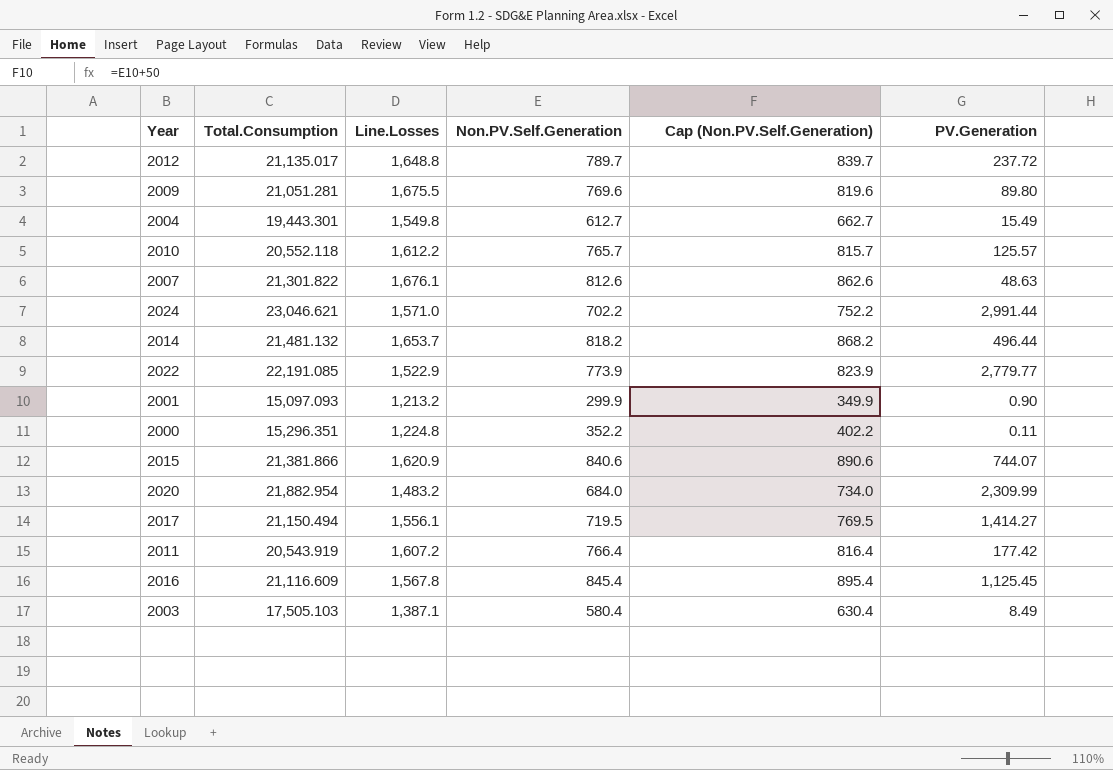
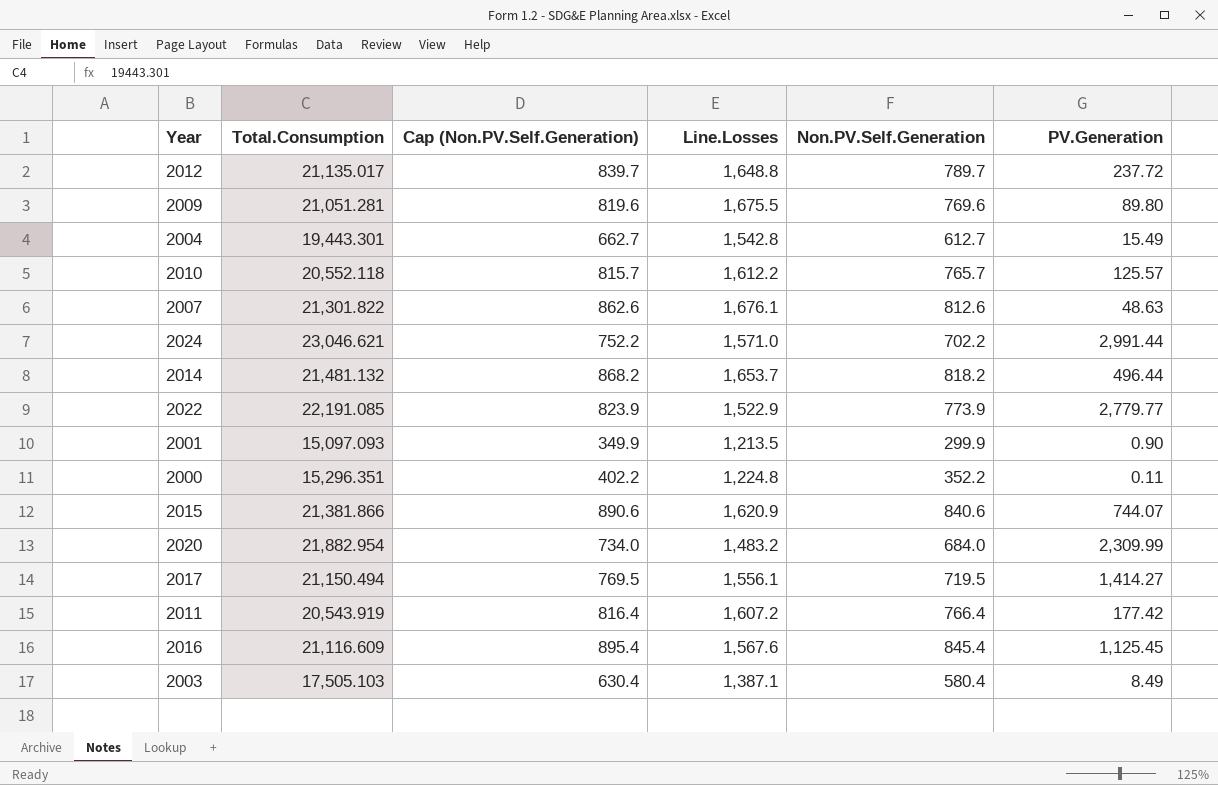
column Cap (Non.PV.Self.Generation) | position: 5 -> 3
2004 | Line.Losses: 1,549.8 -> 1,542.8
2001 | Line.Losses: 1,213.2 -> 1,213.5
2016 | Line.Losses: 1,567.8 -> 1,567.6

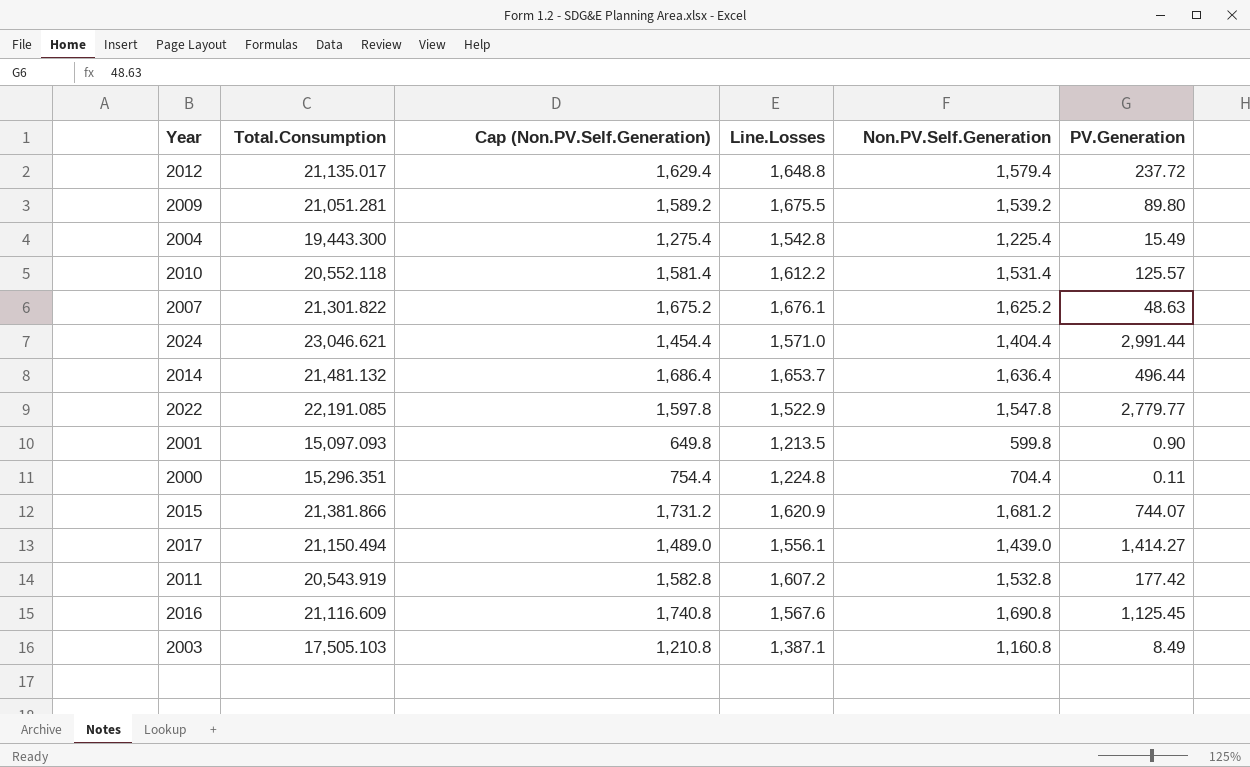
row 2020: 21,882.954 | 734.0 | 1,483.2 | 684.0 | 2,309.99 -> none
2012 | Cap (Non.PV.Self.Generation): 839.7 -> 1,629.4
2012 | Non.PV.Self.Generation: 789.7 -> 1,579.4
2009 | Cap (Non.PV.Self.Generation): 819.6 -> 1,589.2
2009 | Non.PV.Self.Generation: 769.6 -> 1,539.2
2004 | Total.Consumption: 19,443.301 -> 19,443.300
2004 | Cap (Non.PV.Self.Generation): 662.7 -> 1,275.4
2004 | Non.PV.Self.Generation: 612.7 -> 1,225.4
2010 | Cap (Non.PV.Self.Generation): 815.7 -> 1,581.4
2010 | Non.PV.Self.Generation: 765.7 -> 1,531.4
2007 | Cap (Non.PV.Self.Generation): 862.6 -> 1,675.2
2007 | Non.PV.Self.Generation: 812.6 -> 1,625.2
2024 | Cap (Non.PV.Self.Generation): 752.2 -> 1,454.4
2024 | Non.PV.Self.Generation: 702.2 -> 1,404.4
2014 | Cap (Non.PV.Self.Generation): 868.2 -> 1,686.4
2014 | Non.PV.Self.Generation: 818.2 -> 1,636.4
2022 | Cap (Non.PV.Self.Generation): 823.9 -> 1,597.8
2022 | Non.PV.Self.Generation: 773.9 -> 1,547.8
2001 | Cap (Non.PV.Self.Generation): 349.9 -> 649.8
2001 | Non.PV.Self.Generation: 299.9 -> 599.8
2000 | Cap (Non.PV.Self.Generation): 402.2 -> 754.4
2000 | Non.PV.Self.Generation: 352.2 -> 704.4
2015 | Cap (Non.PV.Self.Generation): 890.6 -> 1,731.2
2015 | Non.PV.Self.Generation: 840.6 -> 1,681.2
2017 | Cap (Non.PV.Self.Generation): 769.5 -> 1,489.0
2017 | Non.PV.Self.Generation: 719.5 -> 1,439.0
2011 | Cap (Non.PV.Self.Generation): 816.4 -> 1,582.8
2011 | Non.PV.Self.Generation: 766.4 -> 1,532.8
2016 | Cap (Non.PV.Self.Generation): 895.4 -> 1,740.8
2016 | Non.PV.Self.Generation: 845.4 -> 1,690.8
2003 | Cap (Non.PV.Self.Generation): 630.4 -> 1,210.8
2003 | Non.PV.Self.Generation: 580.4 -> 1,160.8

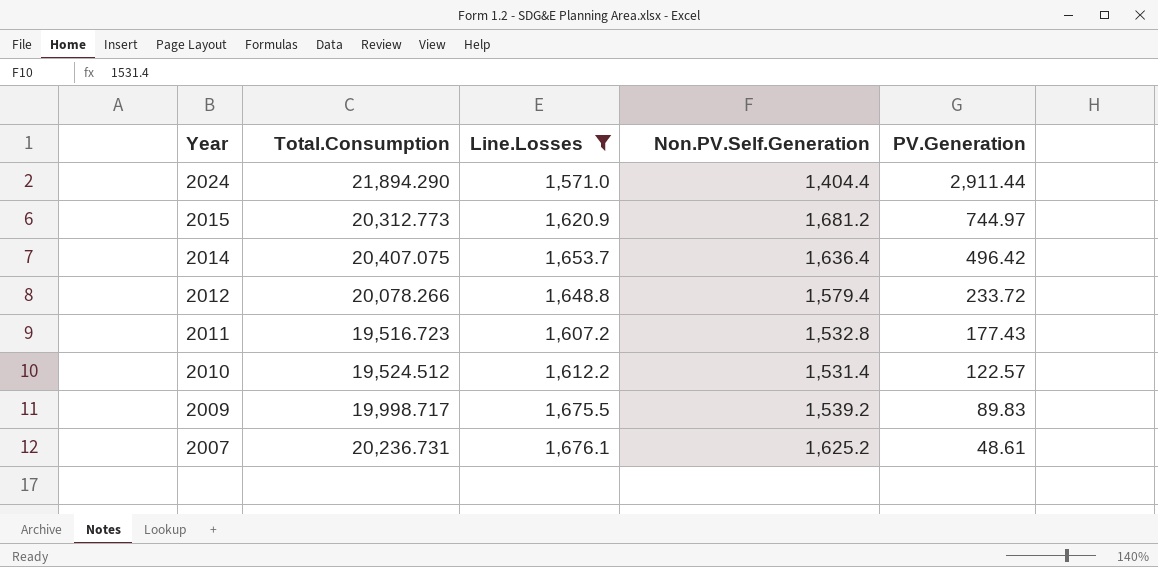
filter: none -> Line.Losses >= 1,571.0
row order: none -> Year descending
column Cap (Non.PV.Self.Generation) | formula: [Non.PV.Self.Generation] + 50 -> none
2024 | Total.Consumption: 23,046.621 -> 21,894.290
2024 | PV.Generation: 2,991.44 -> 2,911.44
2015 | Total.Consumption: 21,381.866 -> 20,312.773
2015 | PV.Generation: 744.07 -> 744.97
2014 | Total.Consumption: 21,481.132 -> 20,407.075
2014 | PV.Generation: 496.44 -> 496.42
2012 | Total.Consumption: 21,135.017 -> 20,078.266
2012 | PV.Generation: 237.72 -> 233.72
2011 | Total.Consumption: 20,543.919 -> 19,516.723
2011 | PV.Generation: 177.42 -> 177.43
2010 | Total.Consumption: 20,552.118 -> 19,524.512
2010 | PV.Generation: 125.57 -> 122.57
2009 | Total.Consumption: 21,051.281 -> 19,998.717
2009 | PV.Generation: 89.80 -> 89.83
2007 | Total.Consumption: 21,301.822 -> 20,236.731
2007 | PV.Generation: 48.63 -> 48.61

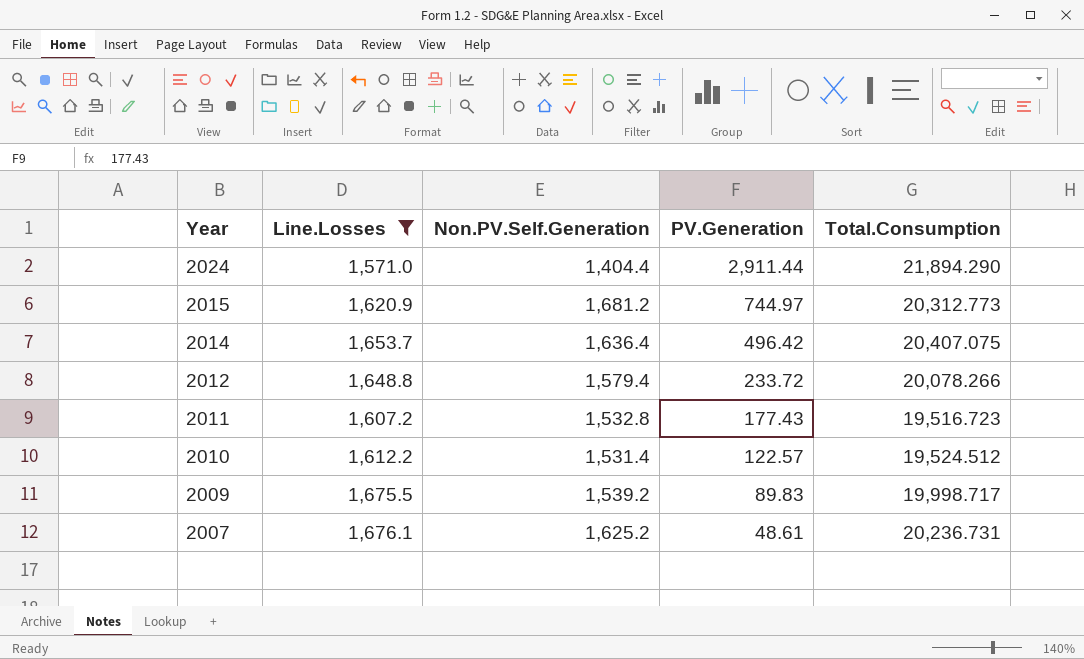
column Total.Consumption | position: 2 -> 5

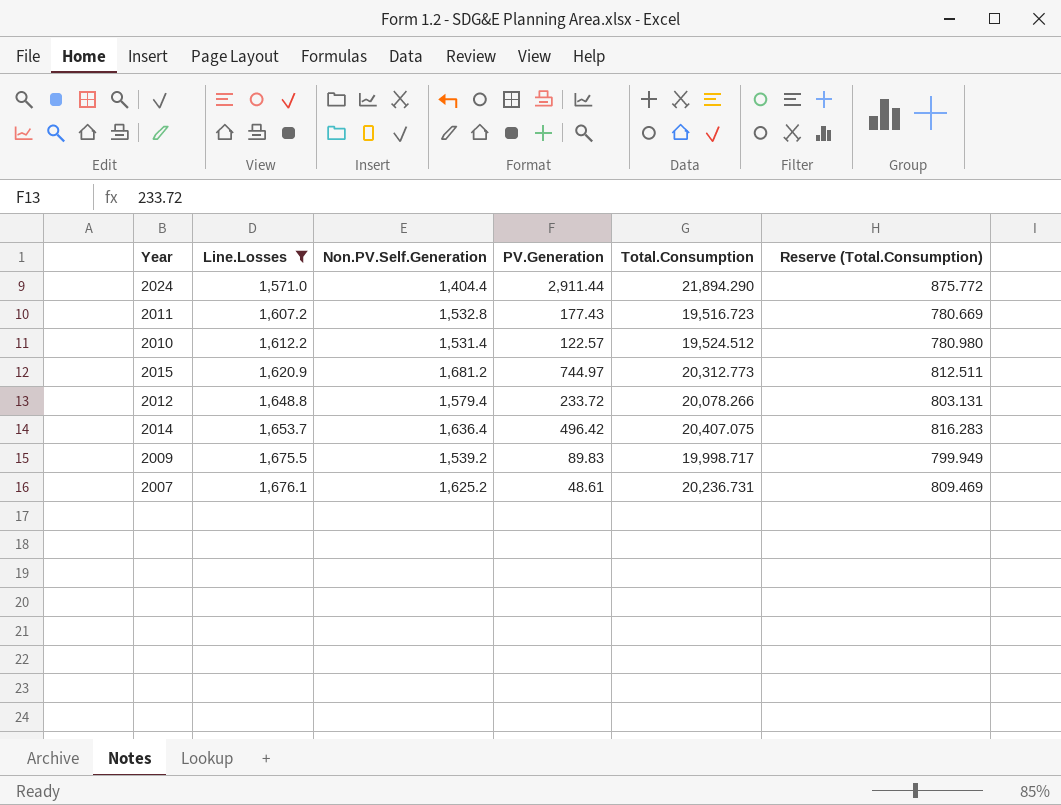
row order: Year descending -> Line.Losses ascending
column Reserve (Total.Consumption) | formula: none -> [Total.Consumption] * 0.04

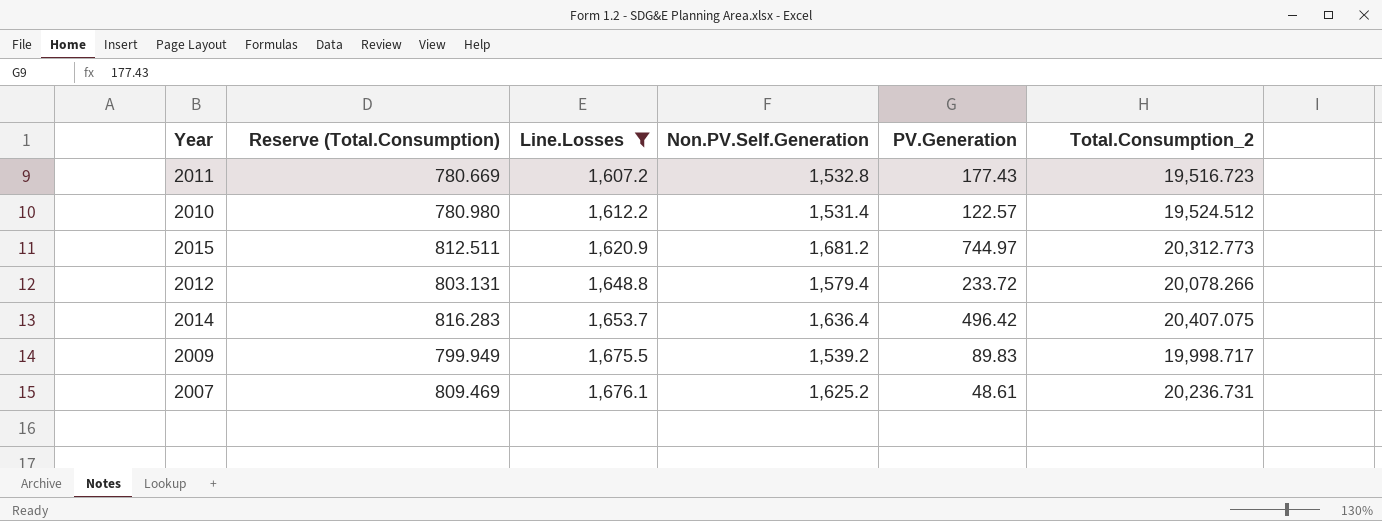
column Reserve (Total.Consumption) | position: 6 -> 2
column name: Total.Consumption -> Total.Consumption_2
row 2024: 1,571.0 | 1,404.4 | 2,911.44 | 21,894.290 | 875.772 -> none

